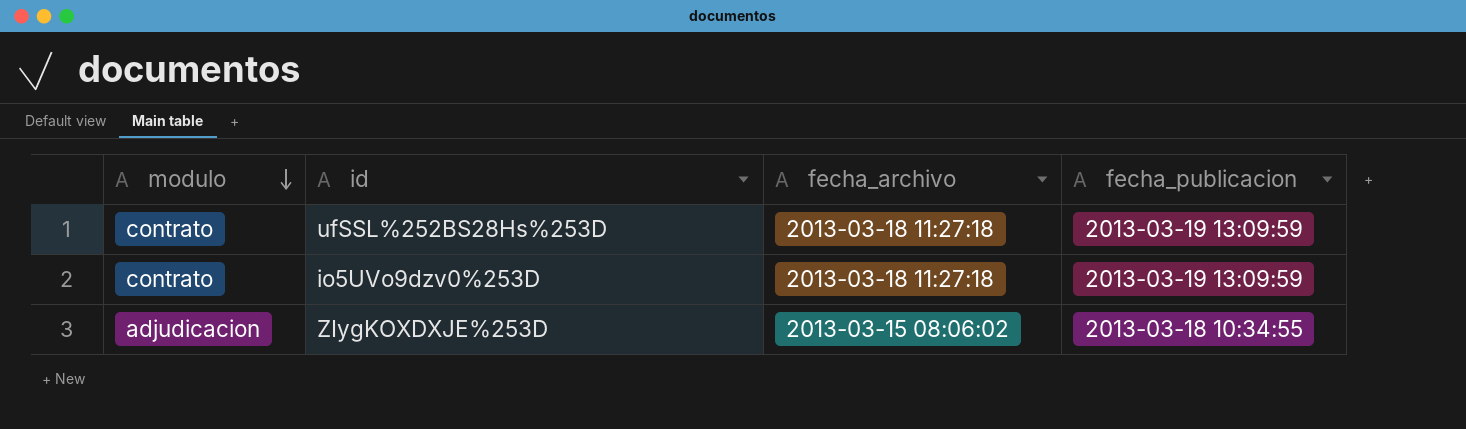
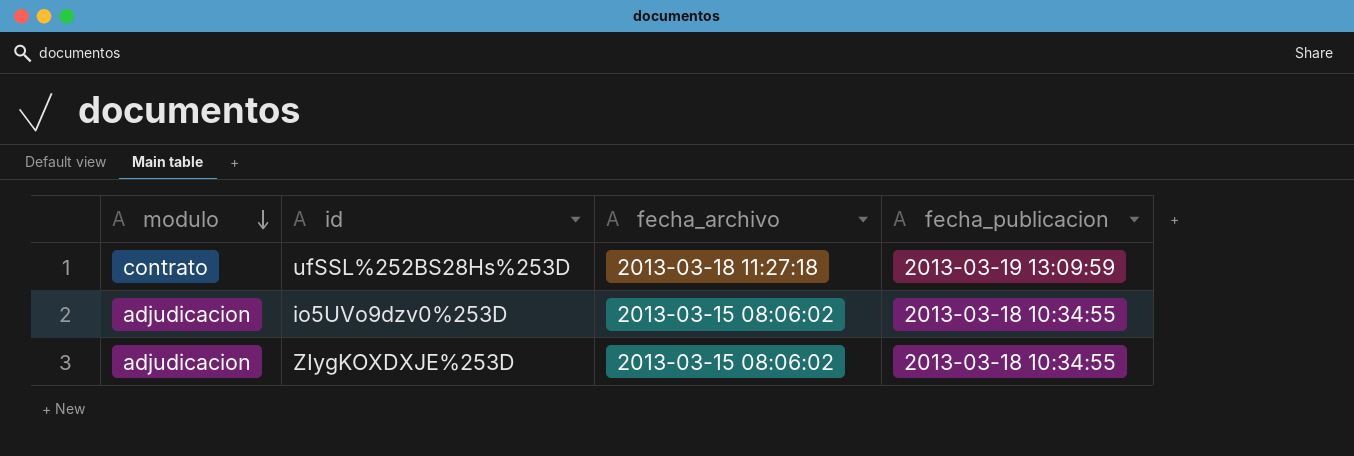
io5UVo9dzv0%253D | modulo: contrato -> adjudicacion
io5UVo9dzv0%253D | fecha_archivo: 2013-03-18 11:27:18 -> 2013-03-15 08:06:02
io5UVo9dzv0%253D | fecha_publicacion: 2013-03-19 13:09:59 -> 2013-03-18 10:34:55

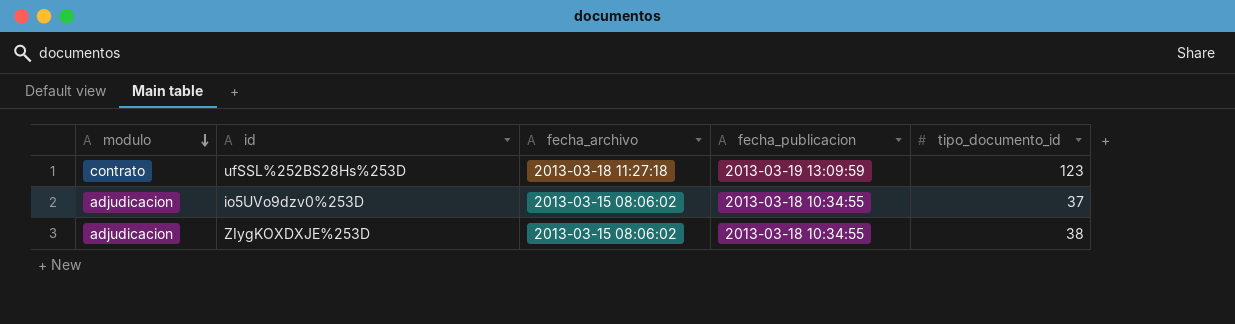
column tipo_documento_id | position: none -> 5

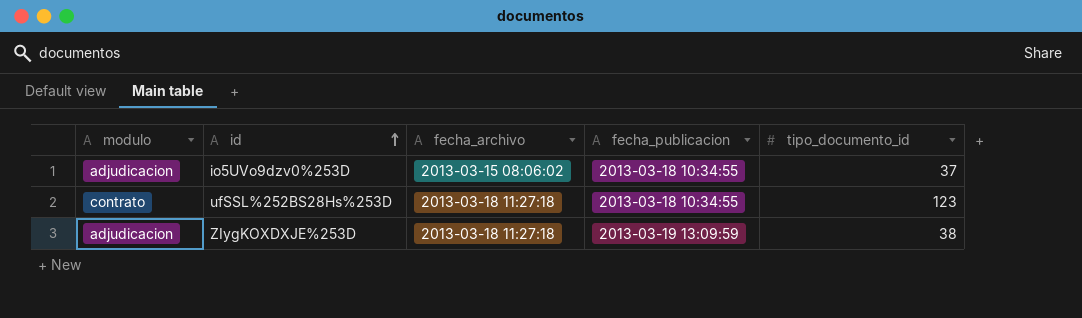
row order: modulo descending -> id ascending
ufSSL%252BS28Hs%253D | fecha_publicacion: 2013-03-19 13:09:59 -> 2013-03-18 10:34:55
ZIygKOXDXJE%253D | fecha_archivo: 2013-03-15 08:06:02 -> 2013-03-18 11:27:18
ZIygKOXDXJE%253D | fecha_publicacion: 2013-03-18 10:34:55 -> 2013-03-19 13:09:59

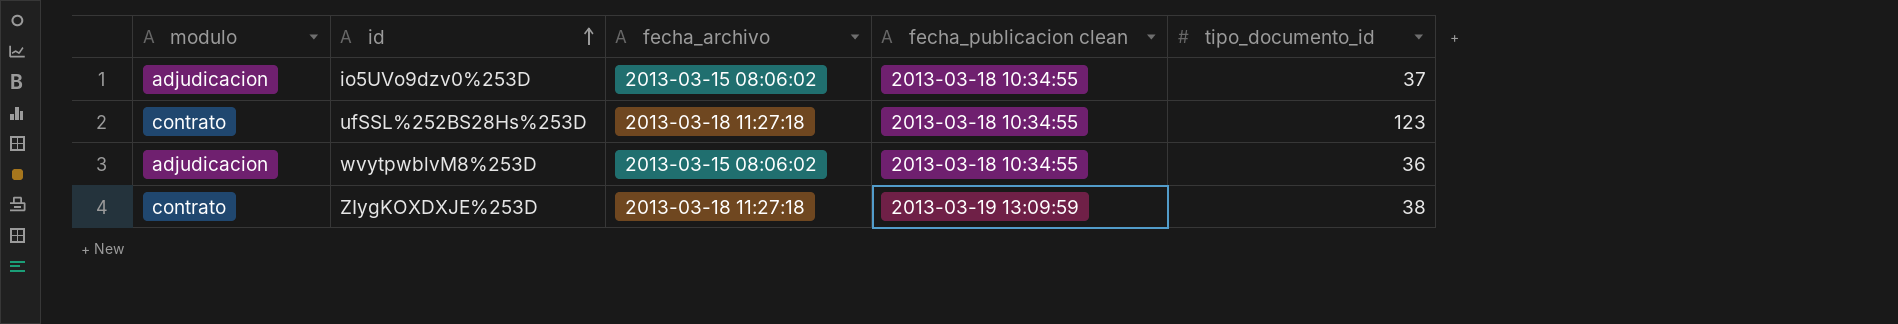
column name: fecha_publicacion -> fecha_publicacion clean
row wvytpwblvM8%253D: none -> adjudicacion | 2013-03-15 08:06:02 | 2013-03-18 10:34:55 | 36
ZIygKOXDXJE%253D | modulo: adjudicacion -> contrato

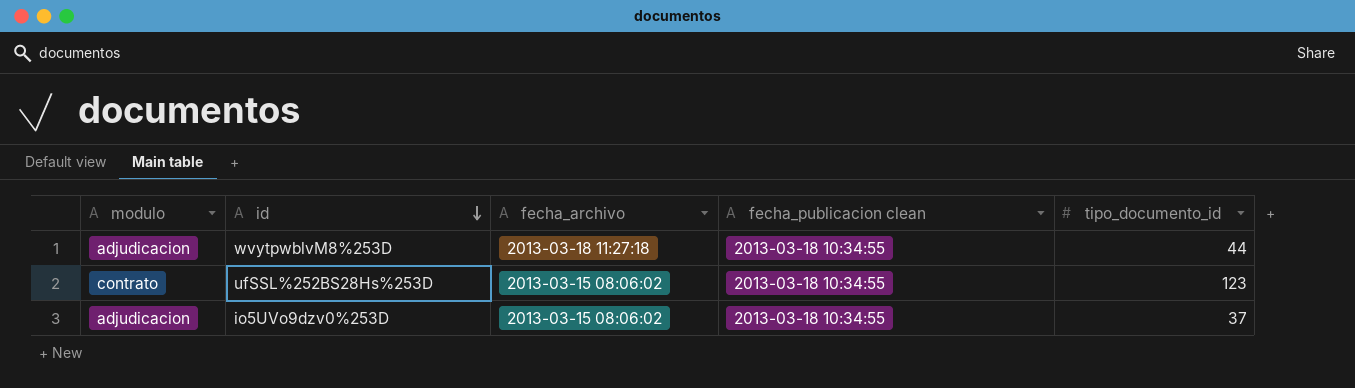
row order: id ascending -> id descending
row ZIygKOXDXJE%253D: contrato | 2013-03-18 11:27:18 | 2013-03-19 13:09:59 | 38 -> none
wvytpwblvM8%253D | fecha_archivo: 2013-03-15 08:06:02 -> 2013-03-18 11:27:18
wvytpwblvM8%253D | tipo_documento_id: 36 -> 44
ufSSL%252BS28Hs%253D | fecha_archivo: 2013-03-18 11:27:18 -> 2013-03-15 08:06:02

